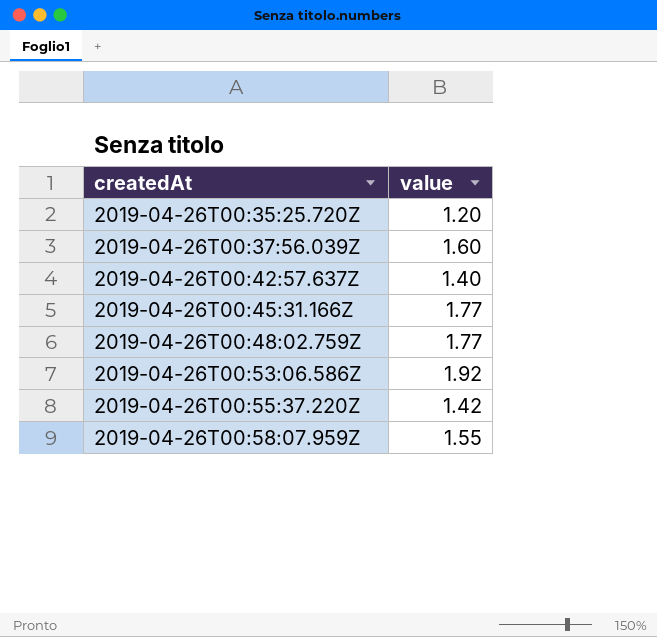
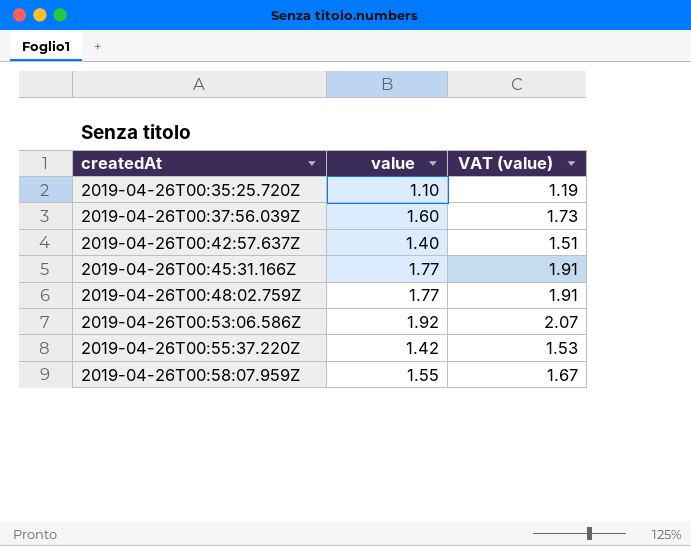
column VAT (value) | formula: none -> [value] * 1.08
2019-04-26T00:35:25.720Z | value: 1.20 -> 1.10

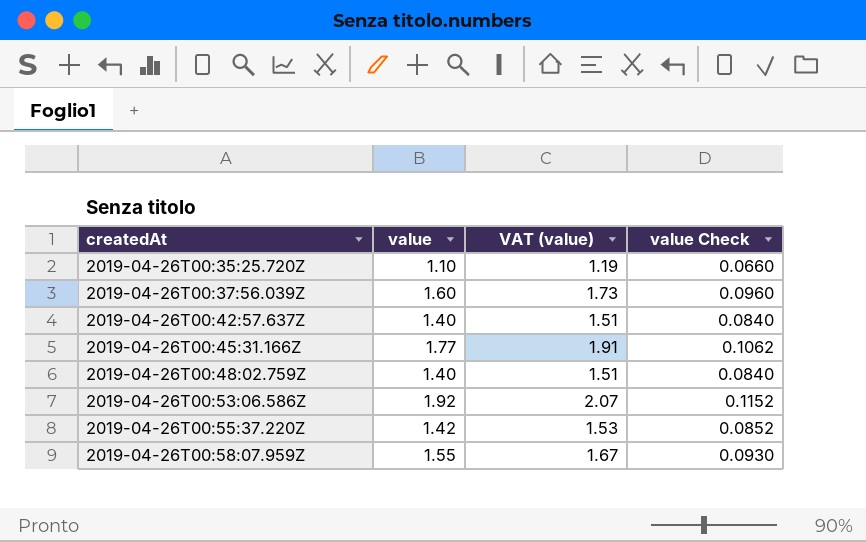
column value Check | formula: none -> [value] * 0.06
2019-04-26T00:48:02.759Z | value: 1.77 -> 1.40
2019-04-26T00:48:02.759Z | VAT (value): 1.91 -> 1.51

